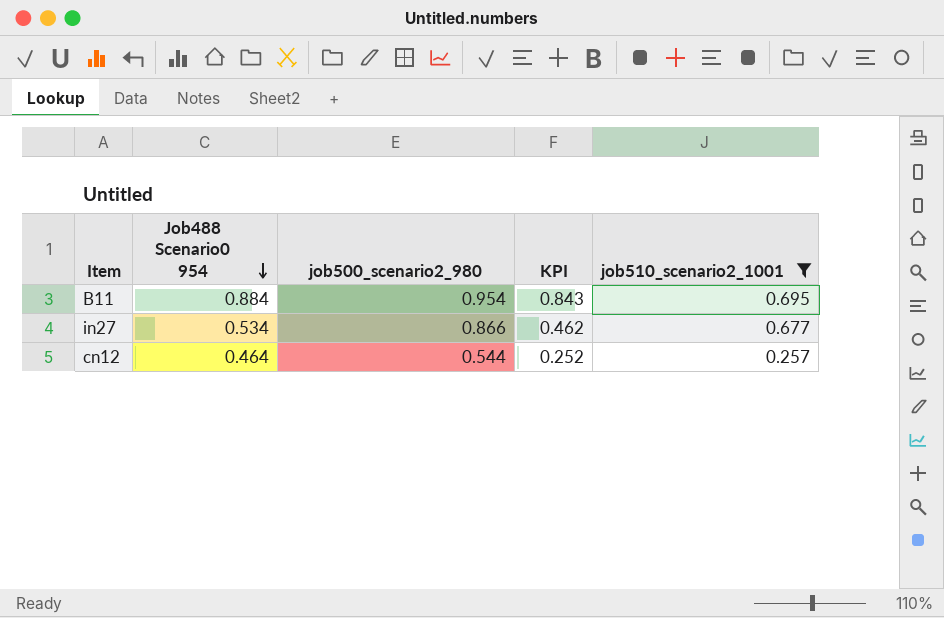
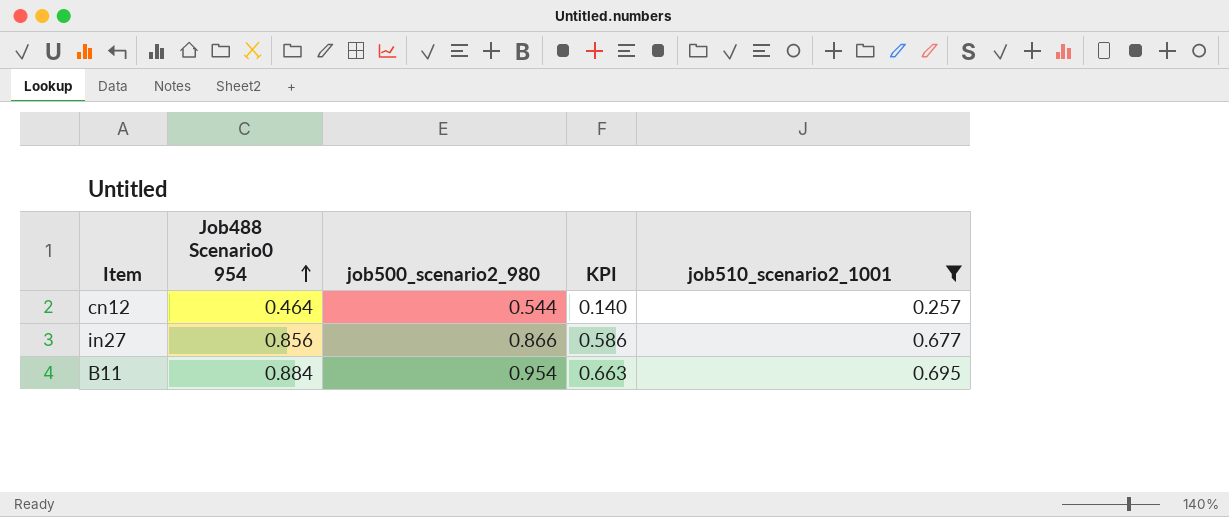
row order: Job488 Scenario0 954 descending -> Job488 Scenario0 954 ascending
column KPI | formula: [Job488 Scenario0 954] * [job500_scenario2_980] -> [job500_scenario2_980] * [job510_scenario2_1001]
in27 | Job488 Scenario0 954: 0.534 -> 0.856

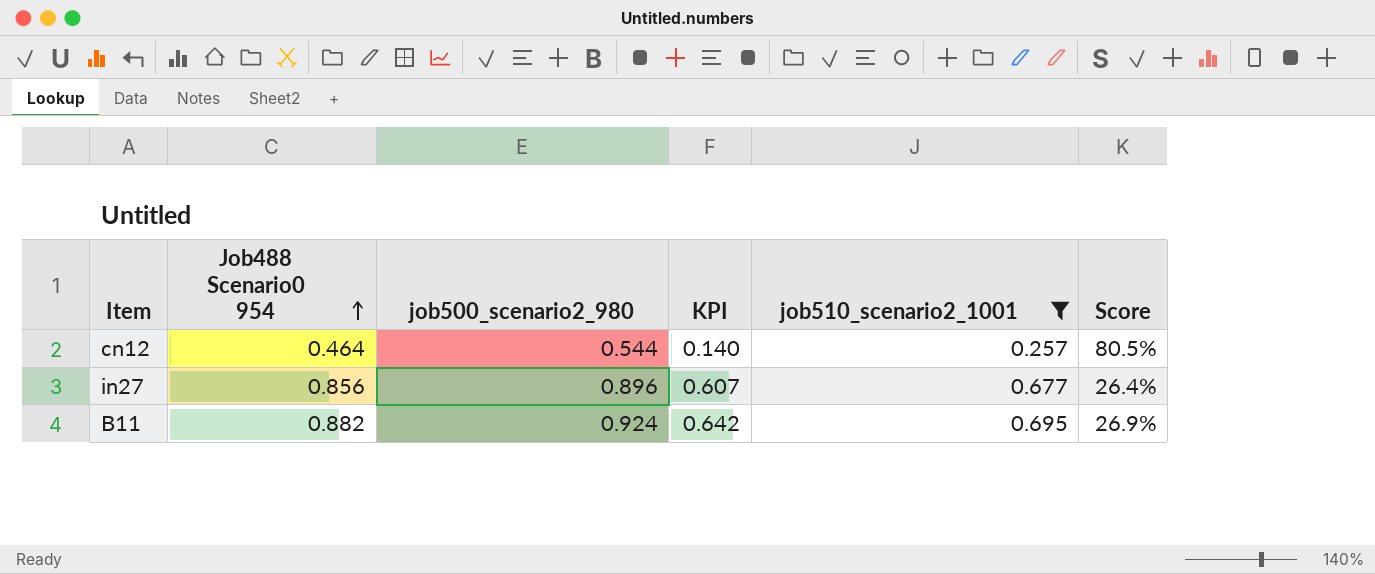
column Score | formula: none -> ([Job488 Scenario0 954] - [job510_scenario2_1001]) / [job510_scenario2_1001]
in27 | job500_scenario2_980: 0.866 -> 0.896
in27 | KPI: 0.586 -> 0.607
B11 | Job488 Scenario0 954: 0.884 -> 0.882
B11 | job500_scenario2_980: 0.954 -> 0.924
B11 | KPI: 0.663 -> 0.642

